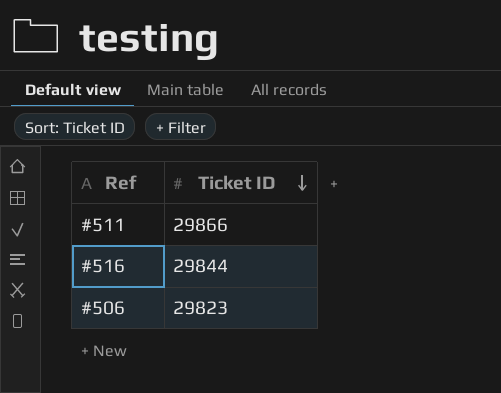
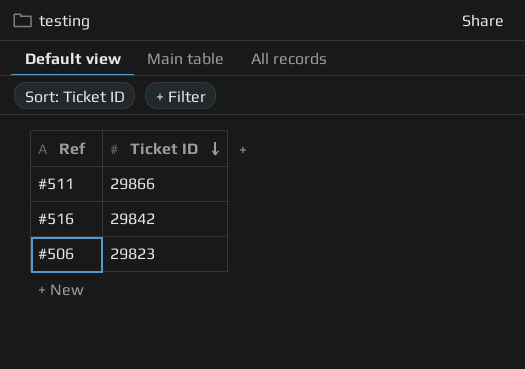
#516 | Ticket ID: 29844 -> 29842

